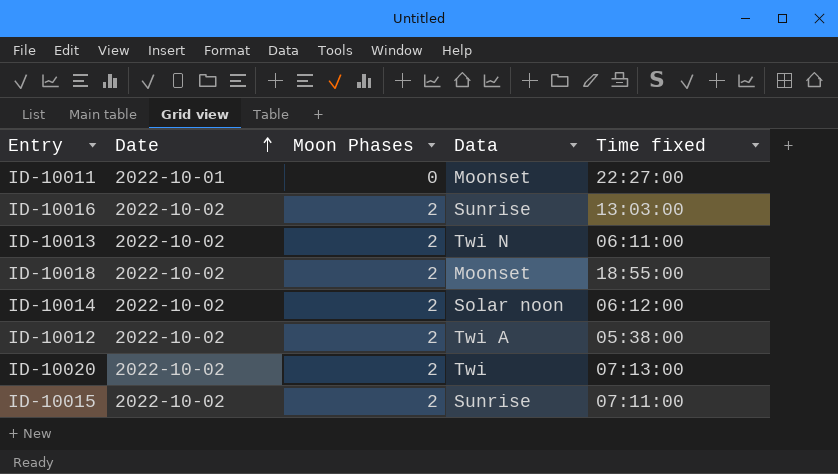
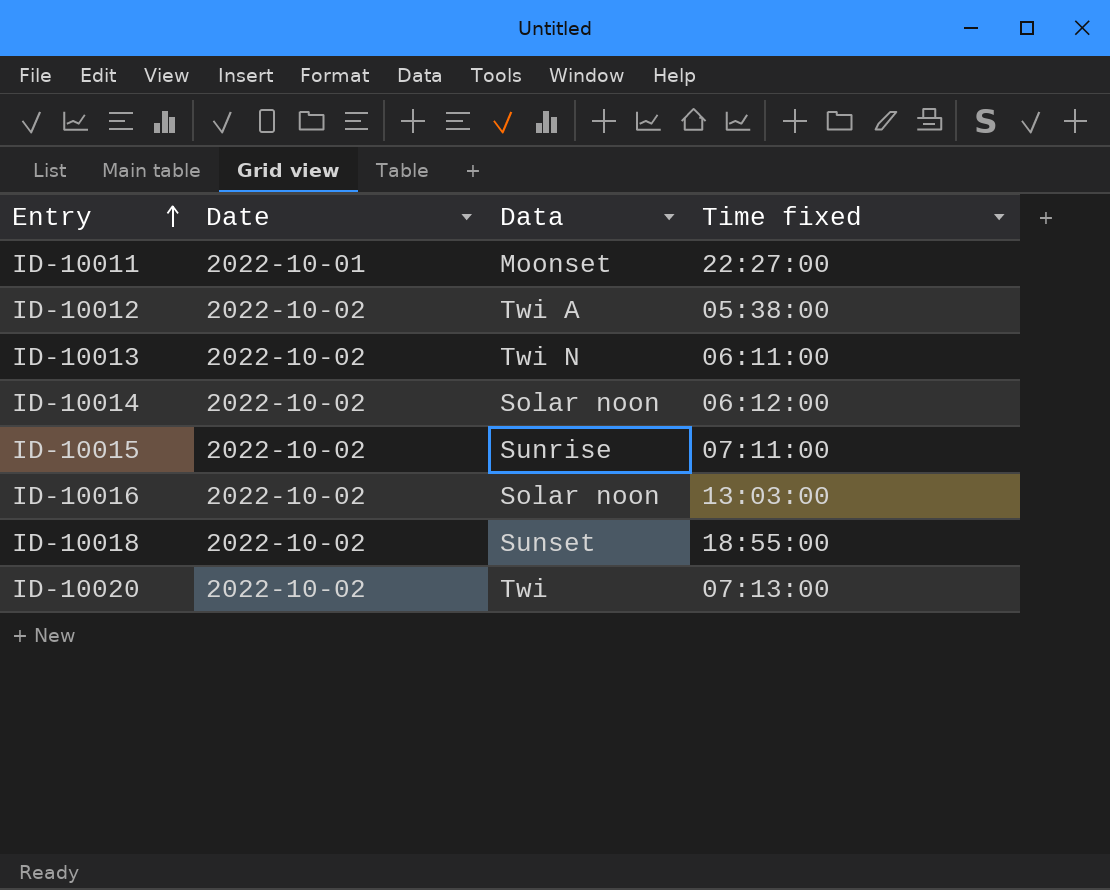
row order: Date ascending -> Entry ascending
column Moon Phases | position: 3 -> none
ID-10016 | Data: Sunrise -> Solar noon
ID-10018 | Data: Moonset -> Sunset

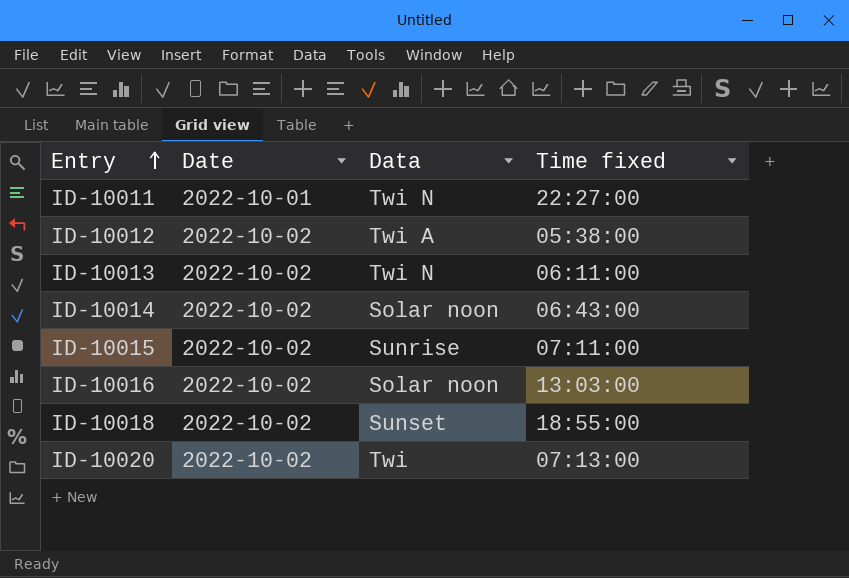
ID-10011 | Data: Moonset -> Twi N
ID-10014 | Time fixed: 06:12:00 -> 06:43:00

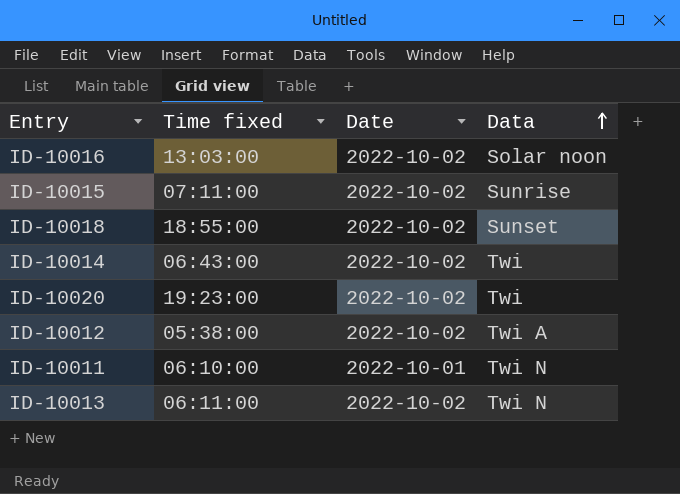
row order: Entry ascending -> Data ascending
column Time fixed | position: 4 -> 2
ID-10014 | Data: Solar noon -> Twi
ID-10020 | Time fixed: 07:13:00 -> 19:23:00
ID-10011 | Time fixed: 22:27:00 -> 06:10:00

